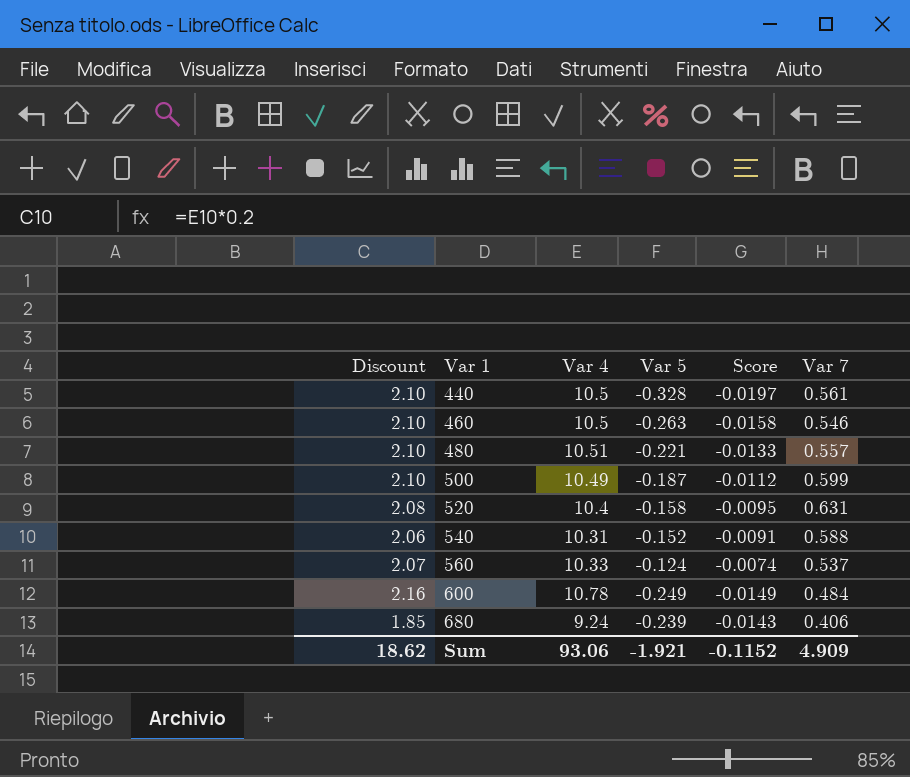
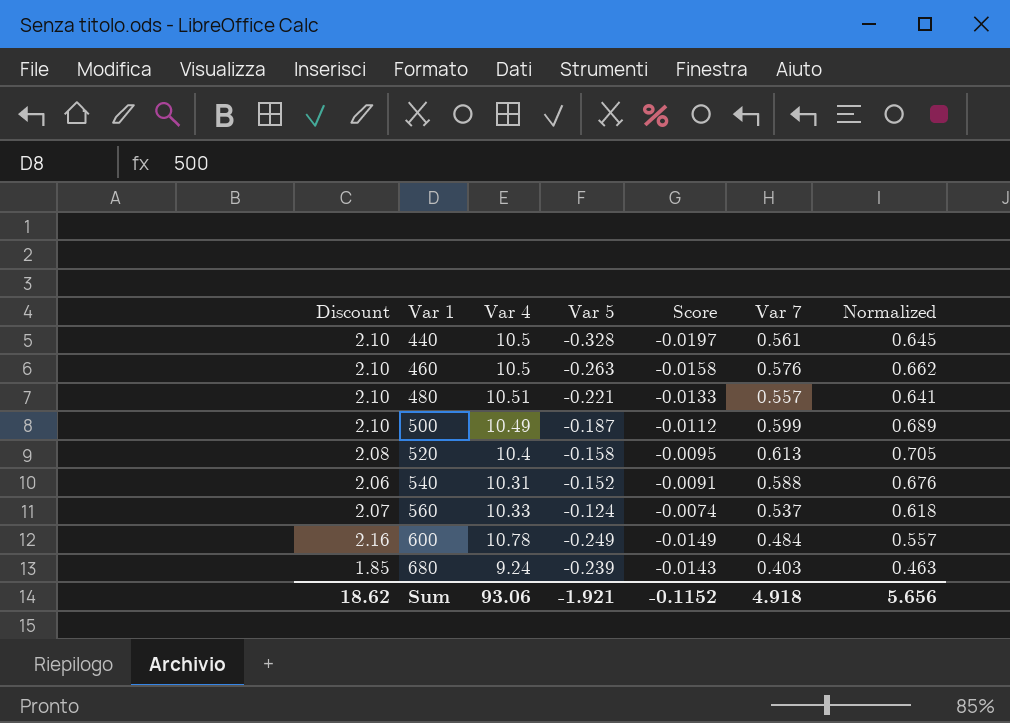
column Normalized | formula: none -> [Var 7] * 1.15
460 | Var 7: 0.546 -> 0.576
520 | Var 7: 0.631 -> 0.613
680 | Var 7: 0.406 -> 0.403
Sum | Var 7: 4.909 -> 4.918

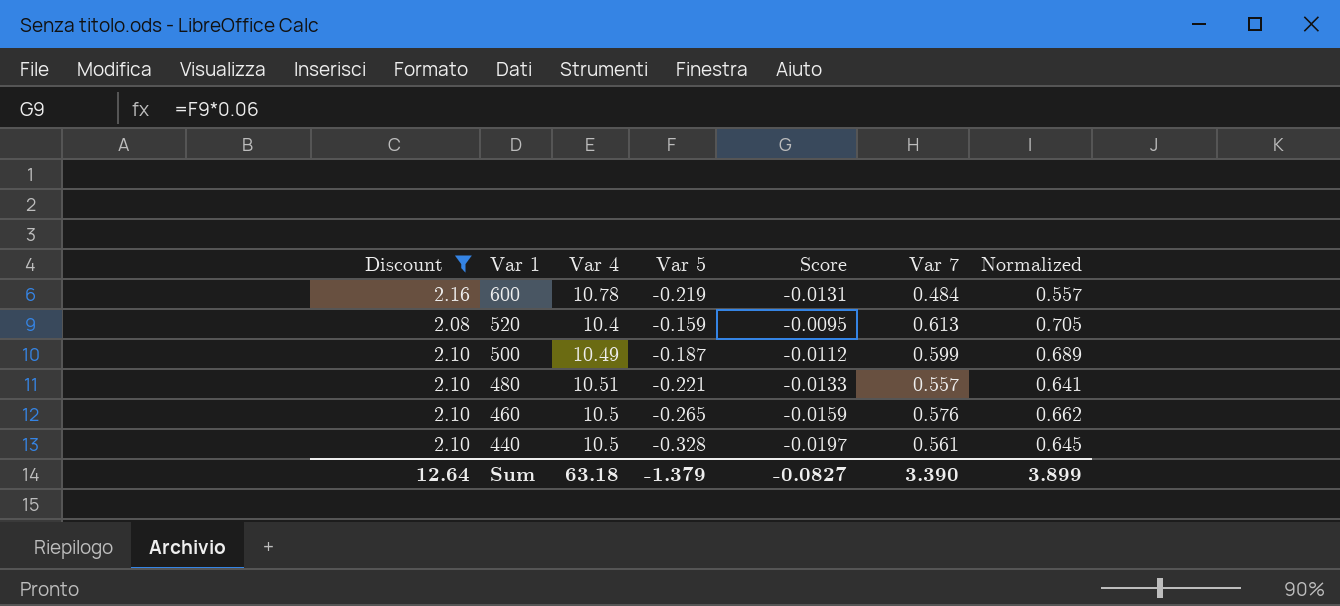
filter: none -> Discount >= 2.08
row order: Var 1 ascending -> Var 1 descending
600 | Var 5: -0.249 -> -0.219
600 | Score: -0.0149 -> -0.0131
520 | Var 5: -0.158 -> -0.159
460 | Var 5: -0.263 -> -0.265
460 | Score: -0.0158 -> -0.0159
Sum | Discount: 18.62 -> 12.64
Sum | Var 4: 93.06 -> 63.18
Sum | Var 5: -1.921 -> -1.379
Sum | Score: -0.1152 -> -0.0827
Sum | Var 7: 4.918 -> 3.390
Sum | Normalized: 5.656 -> 3.899

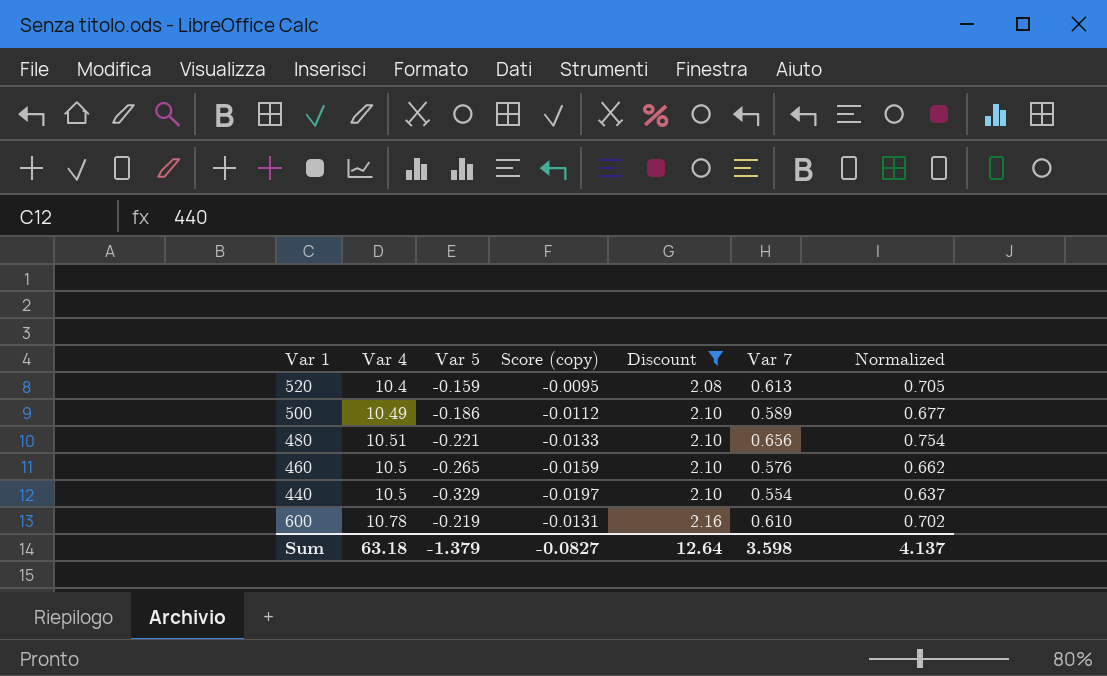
row order: Var 1 descending -> Discount ascending
column name: Score -> Score (copy)
column Discount | position: 1 -> 5
500 | Var 5: -0.187 -> -0.186
500 | Var 7: 0.599 -> 0.589
500 | Normalized: 0.689 -> 0.677
480 | Var 7: 0.557 -> 0.656
480 | Normalized: 0.641 -> 0.754
440 | Var 5: -0.328 -> -0.329
440 | Var 7: 0.561 -> 0.554
440 | Normalized: 0.645 -> 0.637
600 | Var 7: 0.484 -> 0.610
600 | Normalized: 0.557 -> 0.702
Sum | Var 7: 3.390 -> 3.598
Sum | Normalized: 3.899 -> 4.137

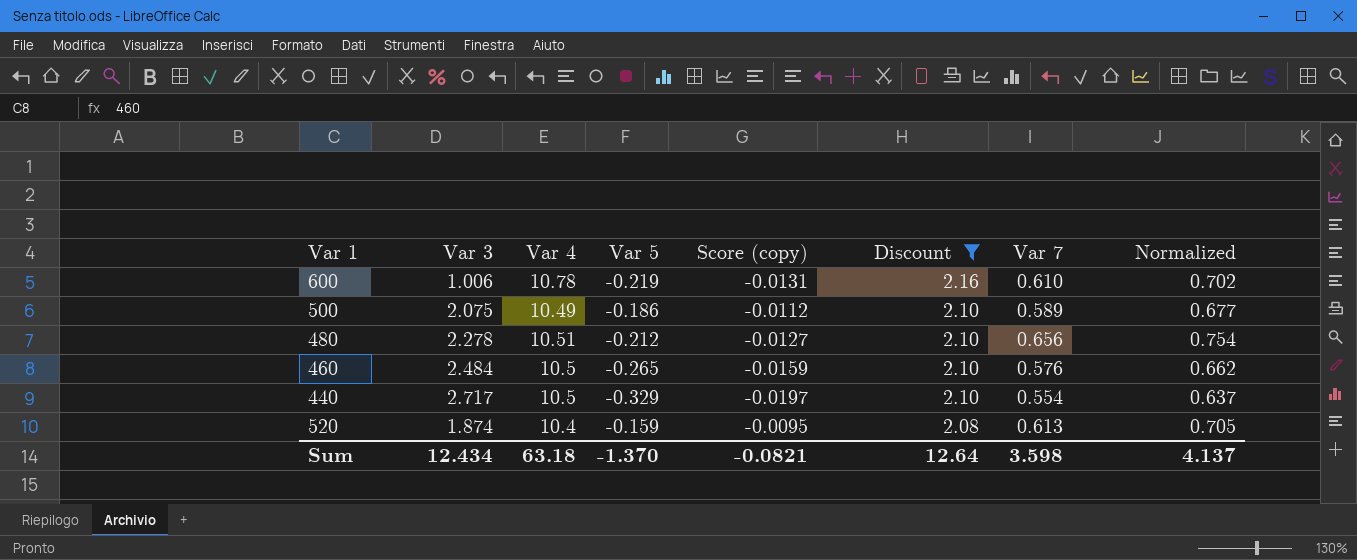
row order: Discount ascending -> Discount descending
column Var 3 | position: none -> 2
480 | Var 5: -0.221 -> -0.212
480 | Score (copy): -0.0133 -> -0.0127
Sum | Var 5: -1.379 -> -1.370
Sum | Score (copy): -0.0827 -> -0.0821

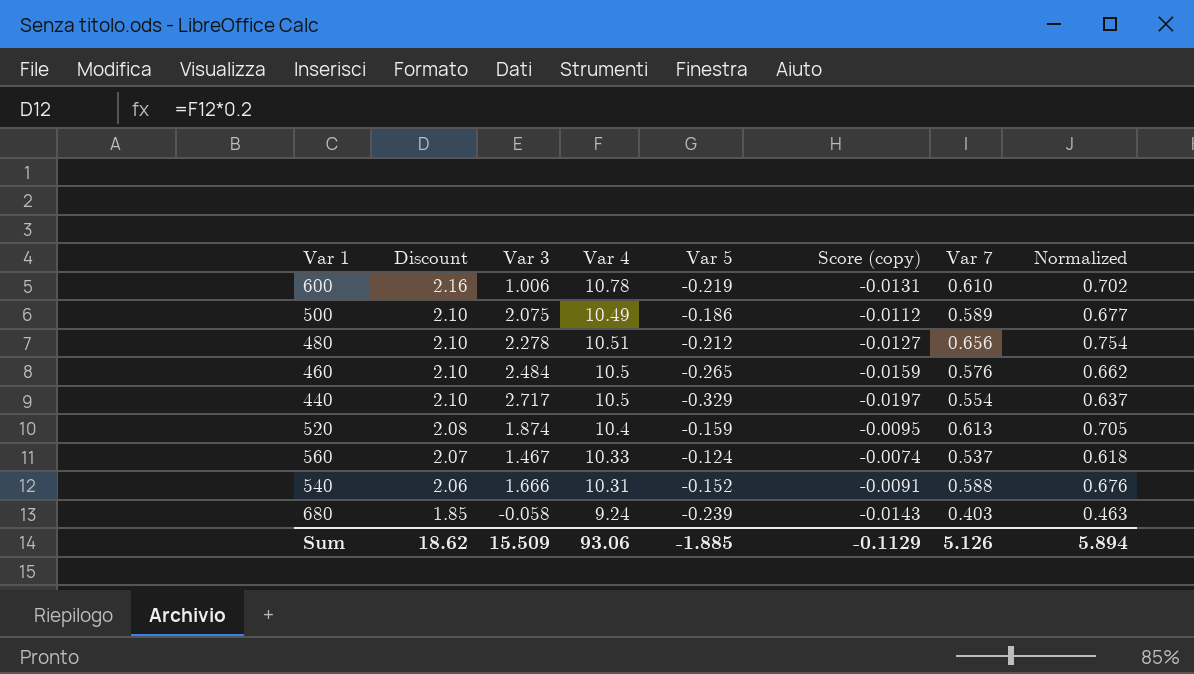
filter: Discount >= 2.08 -> none
column Discount | position: 6 -> 2
Sum | Discount: 12.64 -> 18.62
Sum | Var 3: 12.434 -> 15.509
Sum | Var 4: 63.18 -> 93.06
Sum | Var 5: -1.370 -> -1.885
Sum | Score (copy): -0.0821 -> -0.1129
Sum | Var 7: 3.598 -> 5.126
Sum | Normalized: 4.137 -> 5.894

